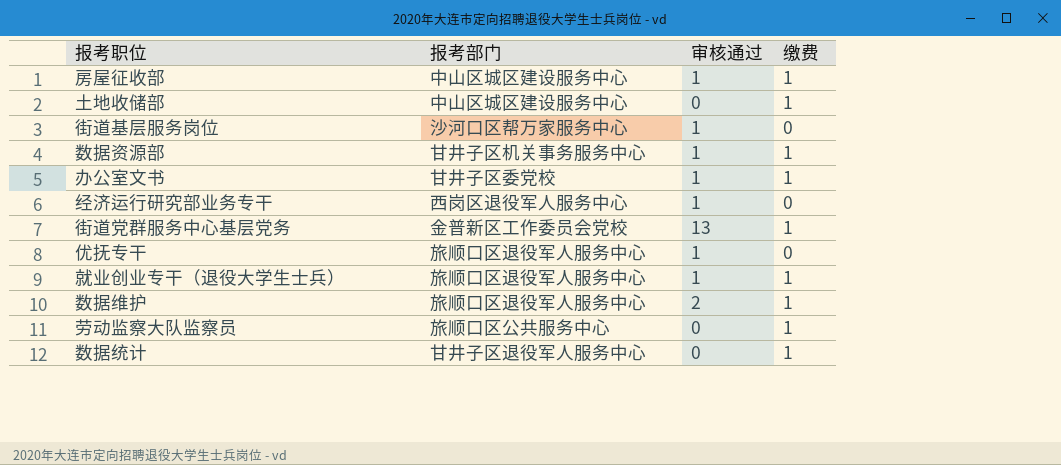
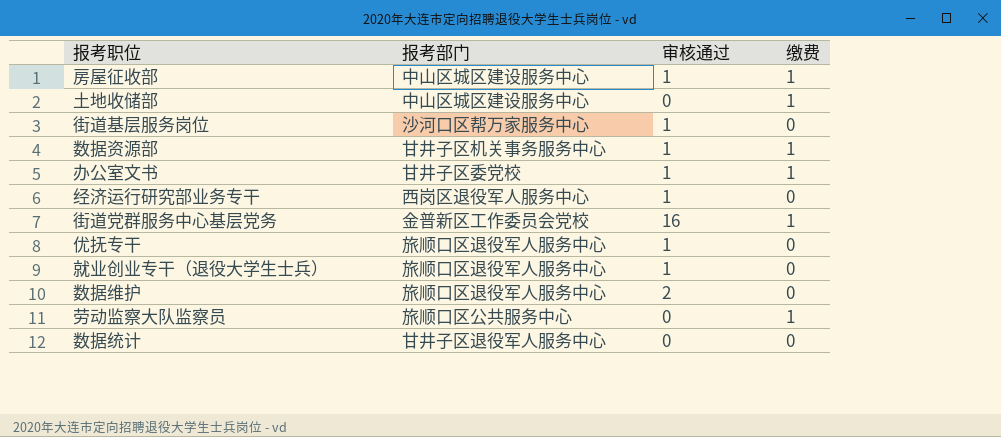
街道党群服务中心基层党务 | 审核通过: 13 -> 16
就业创业专干（退役大学生士兵） | 缴费: 1 -> 0
数据维护 | 缴费: 1 -> 0
数据统计 | 缴费: 1 -> 0

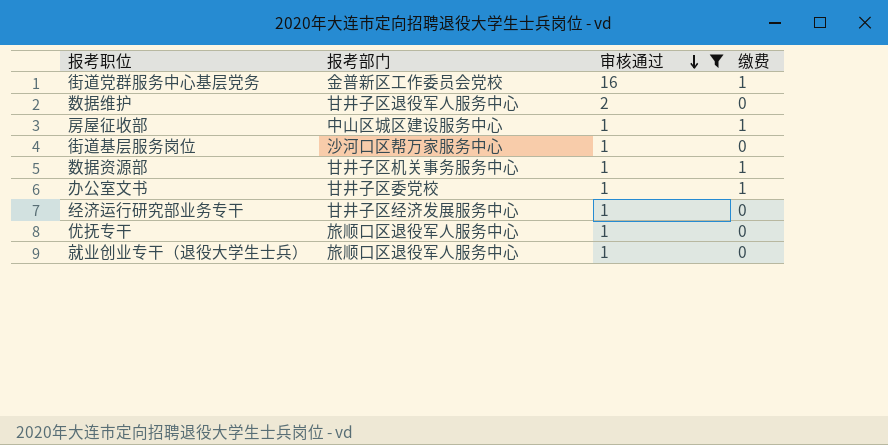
filter: none -> 审核通过 != 0
row order: none -> 审核通过 descending
数据维护 | 报考部门: 旅顺口区退役军人服务中心 -> 甘井子区退役军人服务中心
经济运行研究部业务专干 | 报考部门: 西岗区退役军人服务中心 -> 甘井子区经济发展服务中心

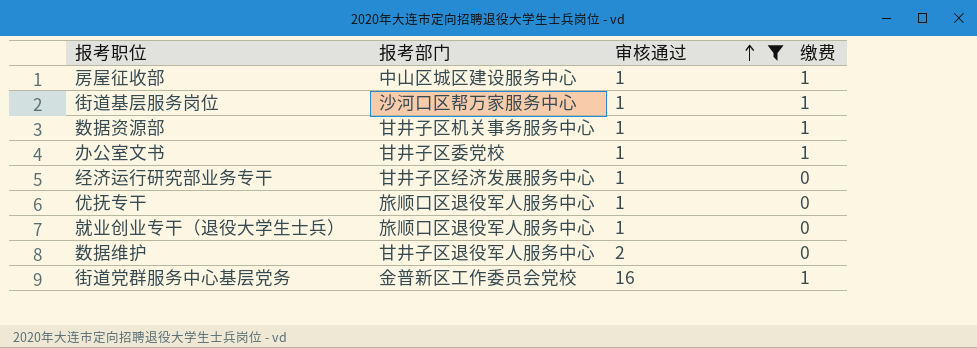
row order: 审核通过 descending -> 审核通过 ascending
街道基层服务岗位 | 缴费: 0 -> 1

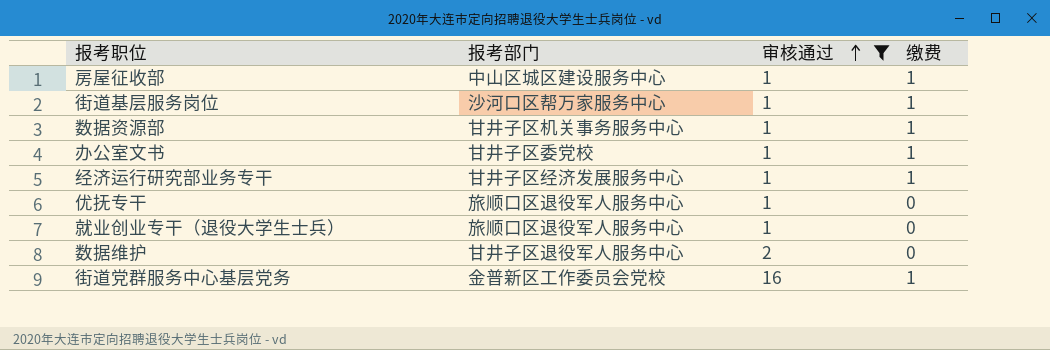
经济运行研究部业务专干 | 缴费: 0 -> 1

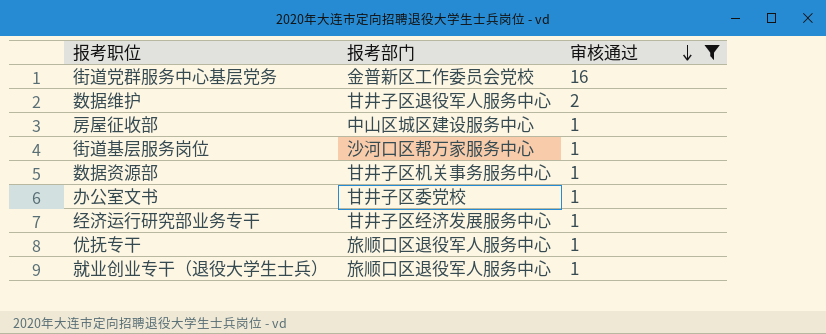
row order: 审核通过 ascending -> 审核通过 descending
column 缴费 | position: 4 -> none

